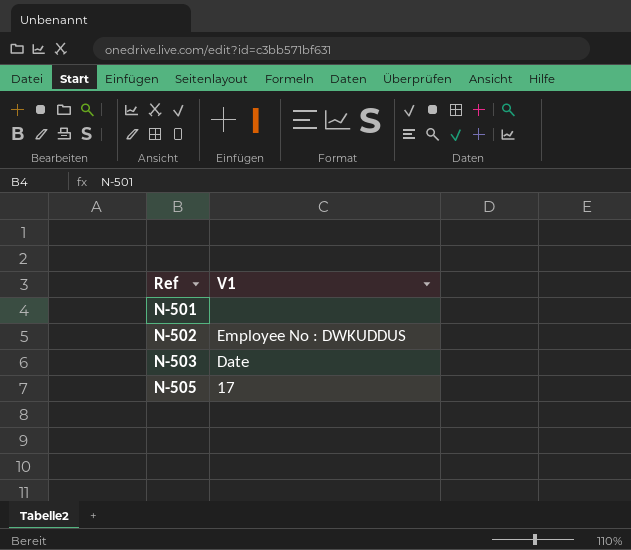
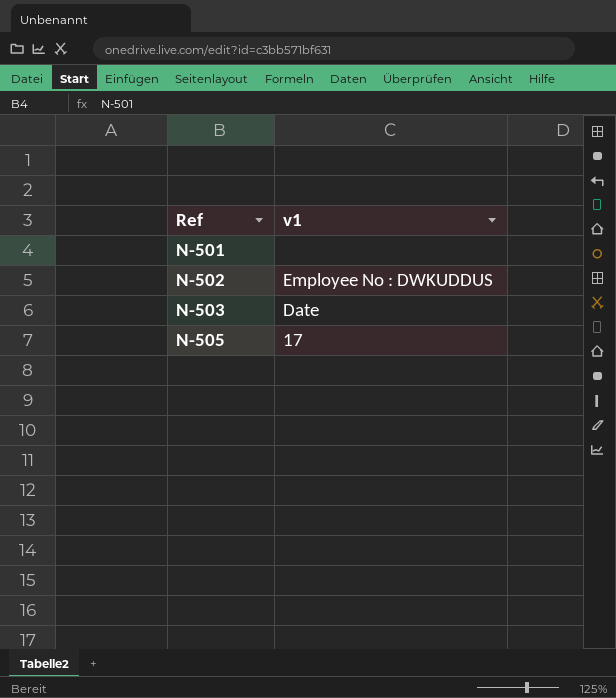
column name: V1 -> v1

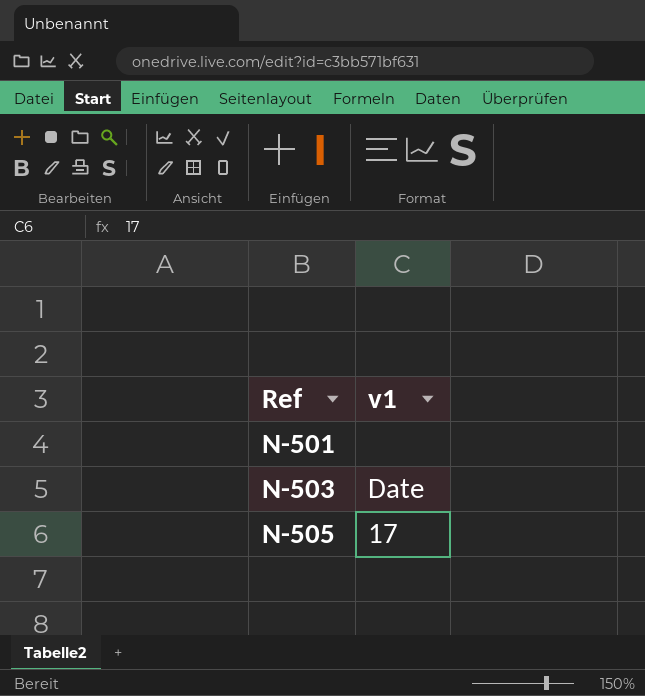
row N-502: Employee No : DWKUDDUS -> none

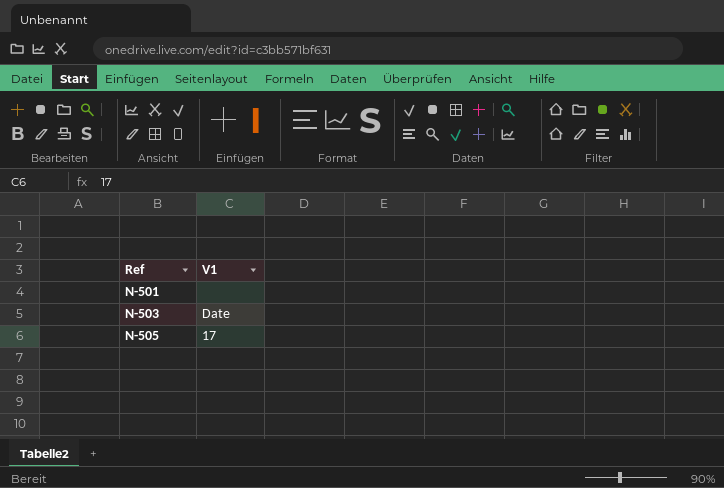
column name: v1 -> V1

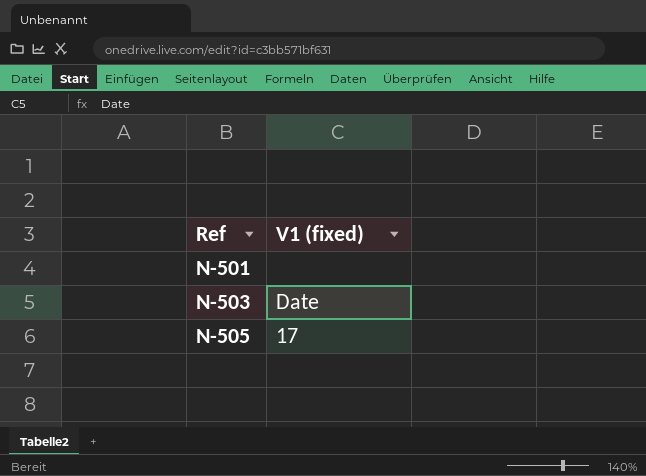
column name: V1 -> V1 (fixed)

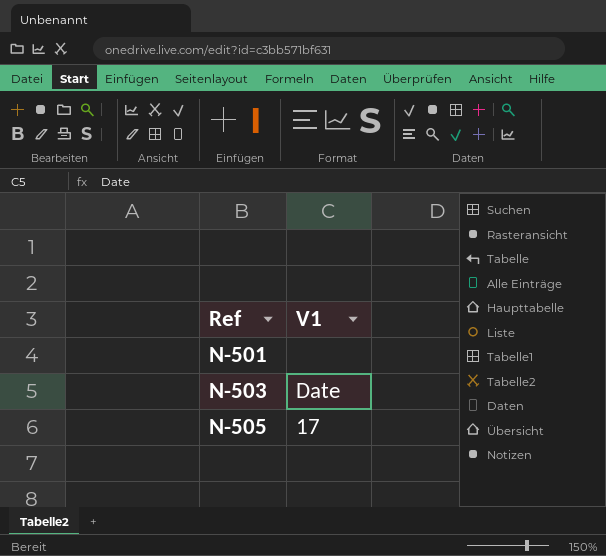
column name: V1 (fixed) -> V1

